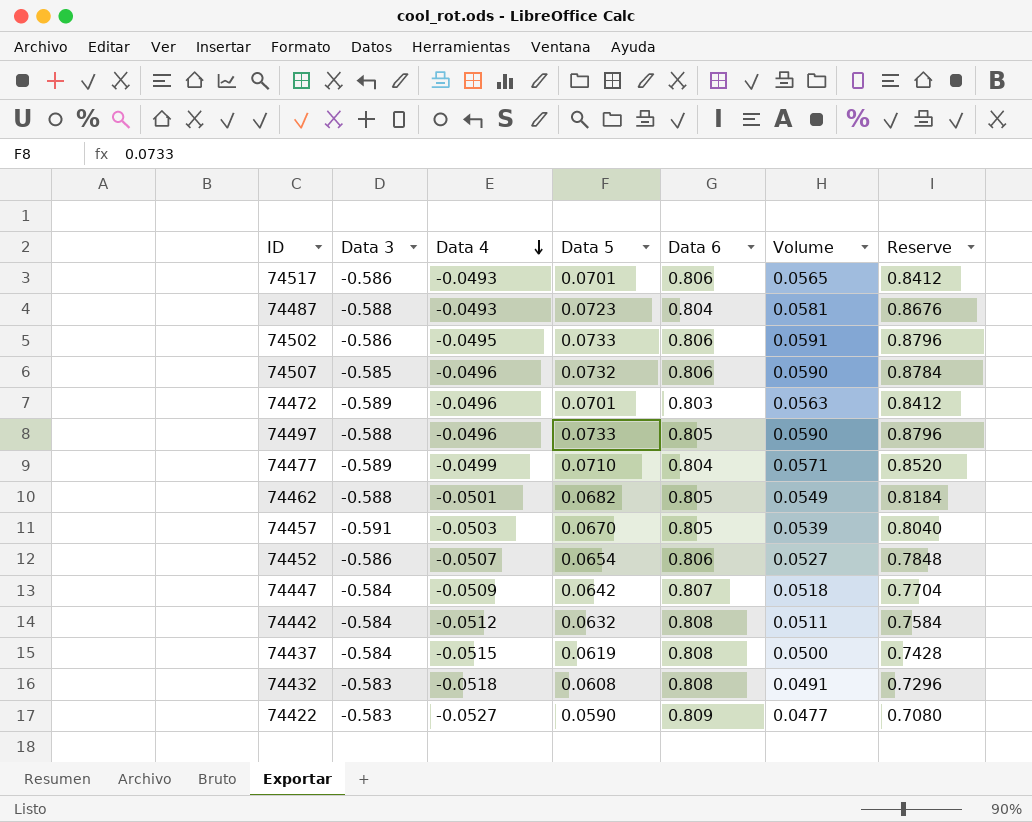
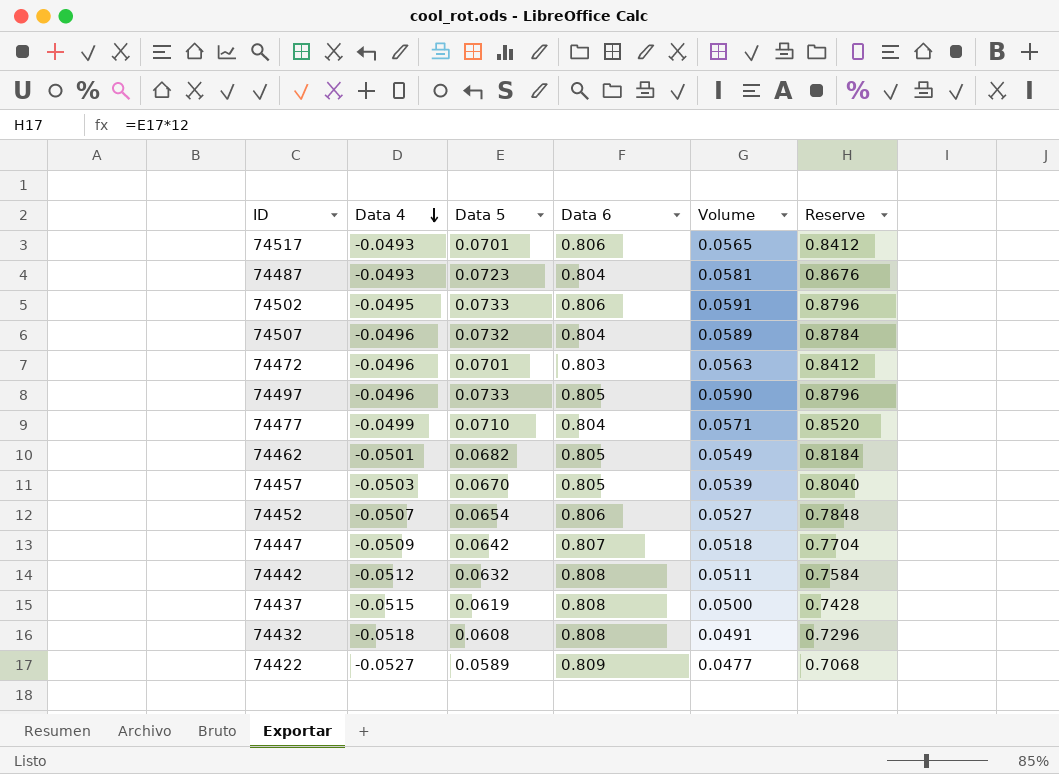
column Data 3 | position: 2 -> none
74507 | Data 6: 0.806 -> 0.804
74507 | Volume: 0.0590 -> 0.0589
74422 | Data 5: 0.0590 -> 0.0589
74422 | Reserve: 0.7080 -> 0.7068

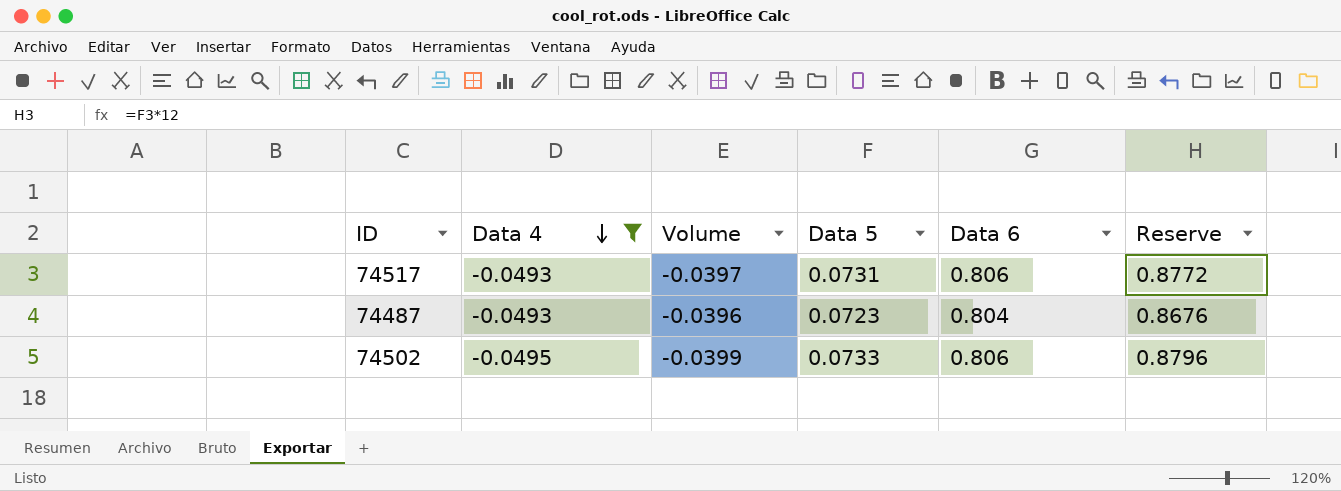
filter: none -> Data 4 >= -0.0495
column Volume | formula: [Data 5] * [Data 6] -> [Data 4] * [Data 6]
column Volume | position: 5 -> 3
74517 | Data 5: 0.0701 -> 0.0731
74517 | Reserve: 0.8412 -> 0.8772

